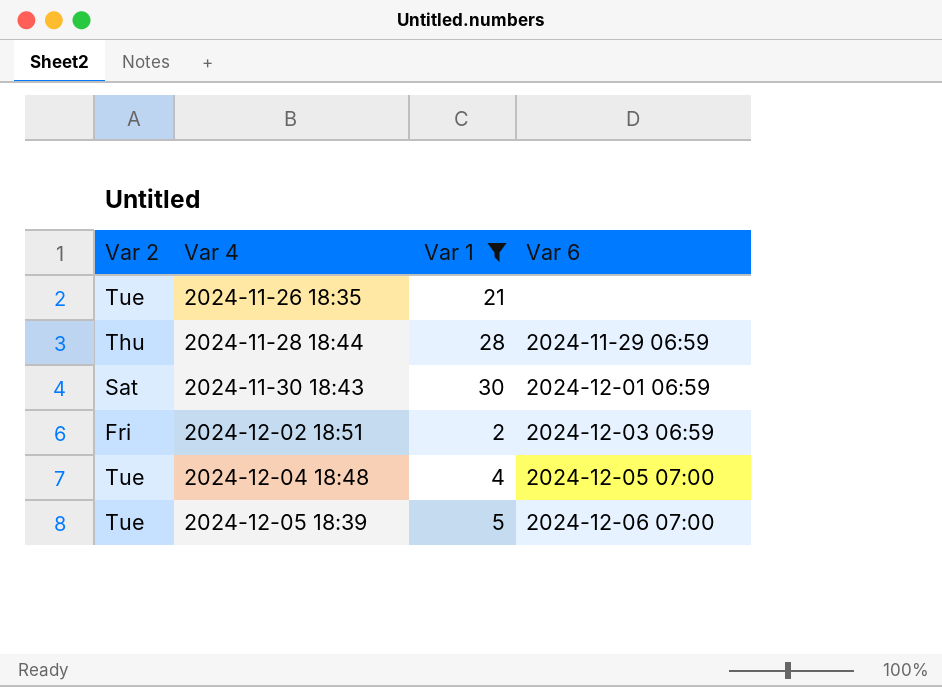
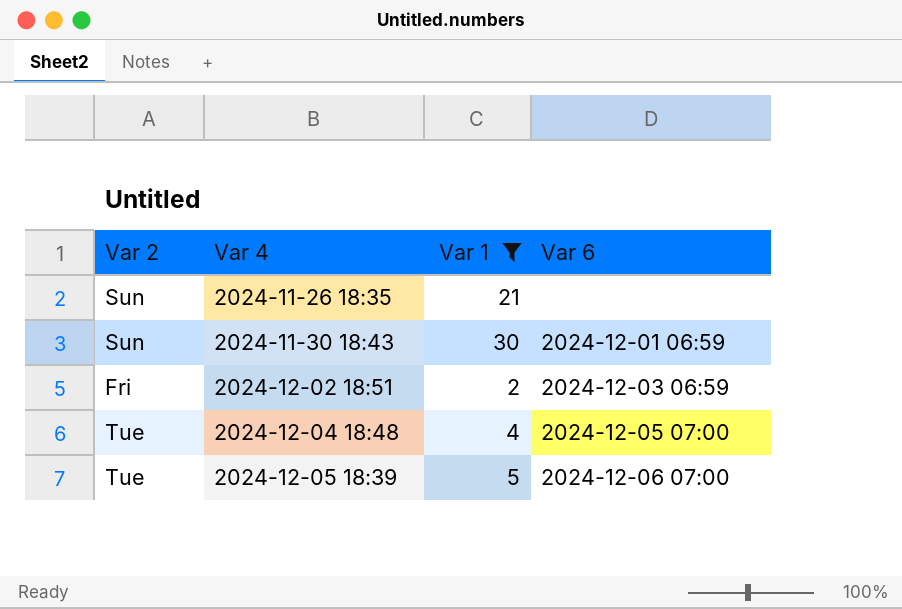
row 2024-11-28 18:44: Thu | 28 | 2024-11-29 06:59 -> none
2024-11-26 18:35 | Var 2: Tue -> Sun
2024-11-30 18:43 | Var 2: Sat -> Sun

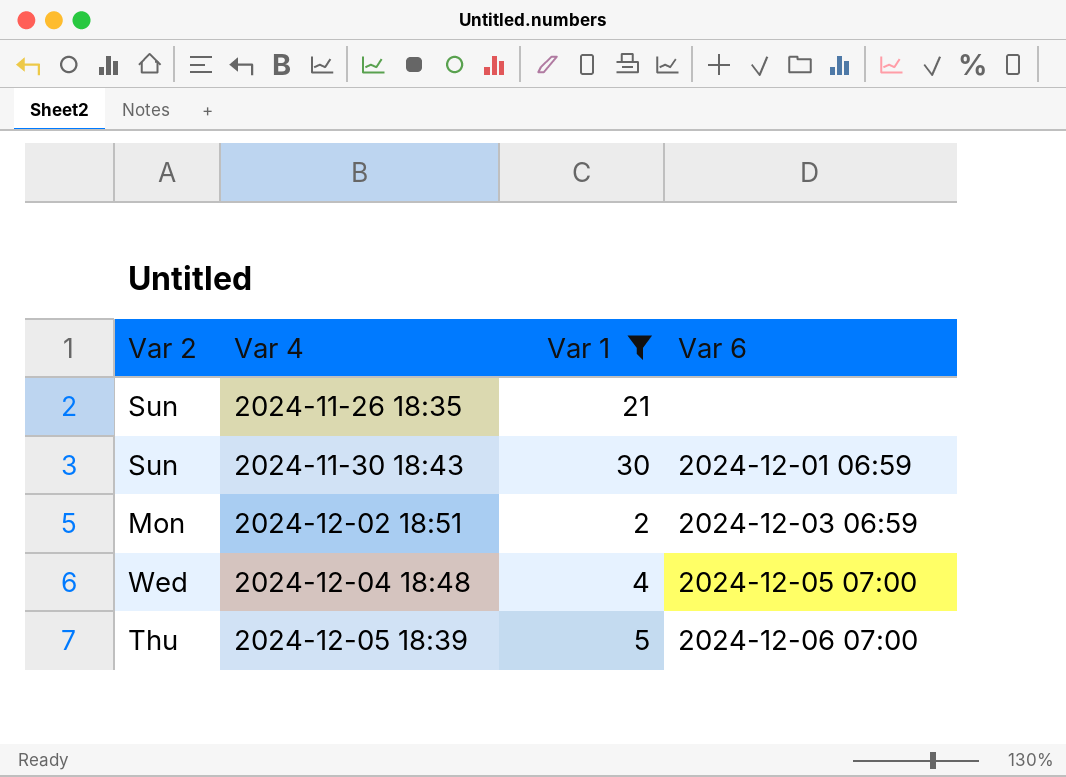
2024-12-02 18:51 | Var 2: Fri -> Mon
2024-12-04 18:48 | Var 2: Tue -> Wed
2024-12-05 18:39 | Var 2: Tue -> Thu

